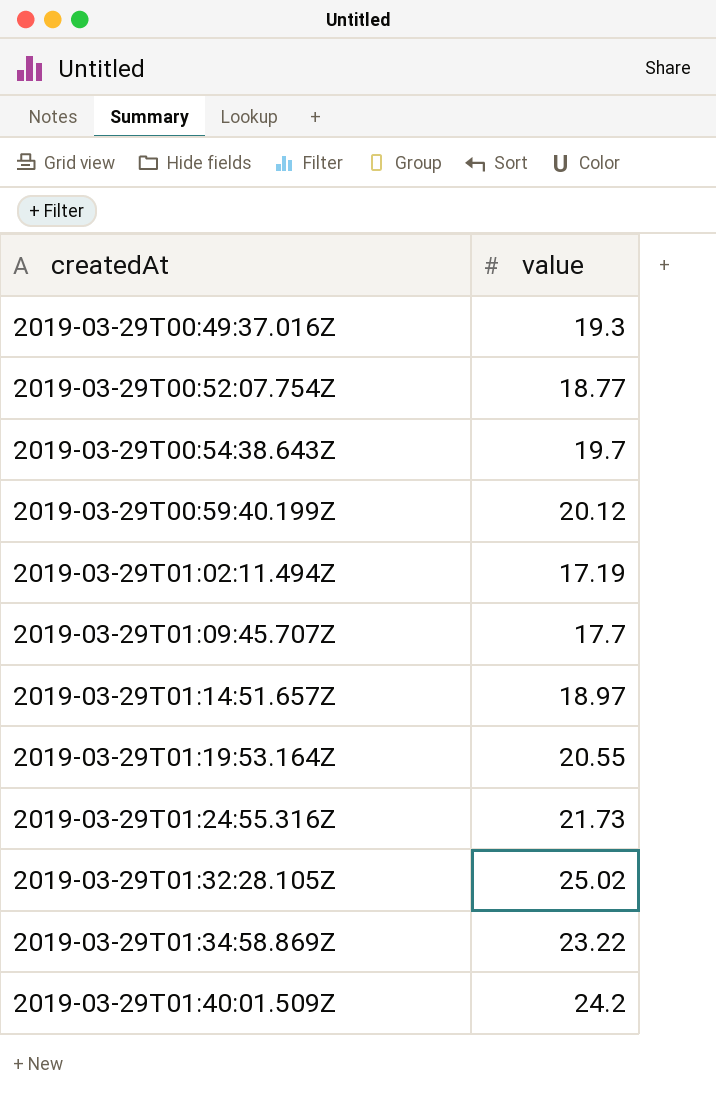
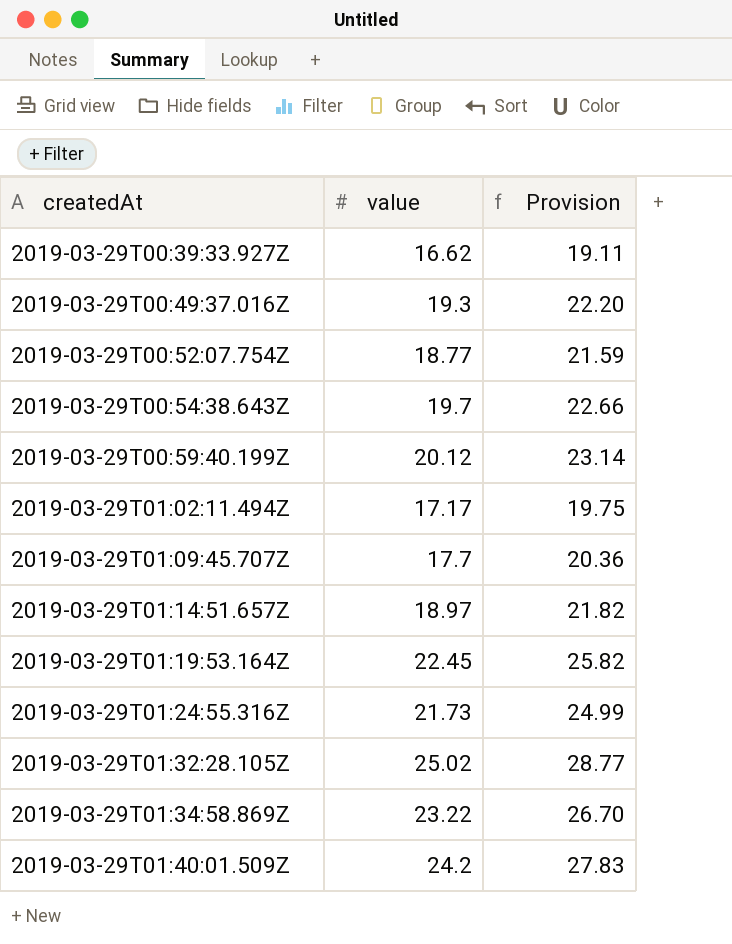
column Provision | formula: none -> [value] * 1.15
row 2019-03-29T00:39:33.927Z: none -> 16.62 | 19.11
2019-03-29T01:02:11.494Z | value: 17.19 -> 17.17
2019-03-29T01:19:53.164Z | value: 20.55 -> 22.45

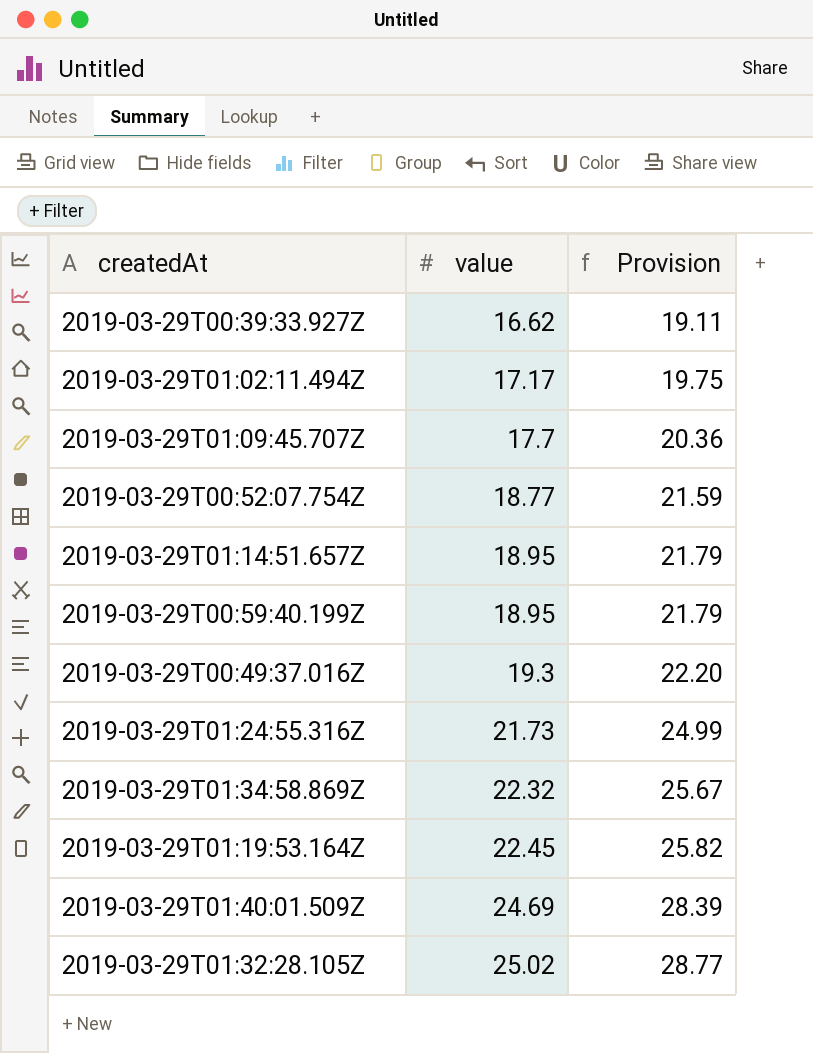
row order: createdAt ascending -> value ascending
row 2019-03-29T00:54:38.643Z: 19.7 | 22.66 -> none
2019-03-29T01:14:51.657Z | value: 18.97 -> 18.95
2019-03-29T01:14:51.657Z | Provision: 21.82 -> 21.79
2019-03-29T00:59:40.199Z | value: 20.12 -> 18.95
2019-03-29T00:59:40.199Z | Provision: 23.14 -> 21.79
2019-03-29T01:34:58.869Z | value: 23.22 -> 22.32
2019-03-29T01:34:58.869Z | Provision: 26.70 -> 25.67
2019-03-29T01:40:01.509Z | value: 24.2 -> 24.69
2019-03-29T01:40:01.509Z | Provision: 27.83 -> 28.39

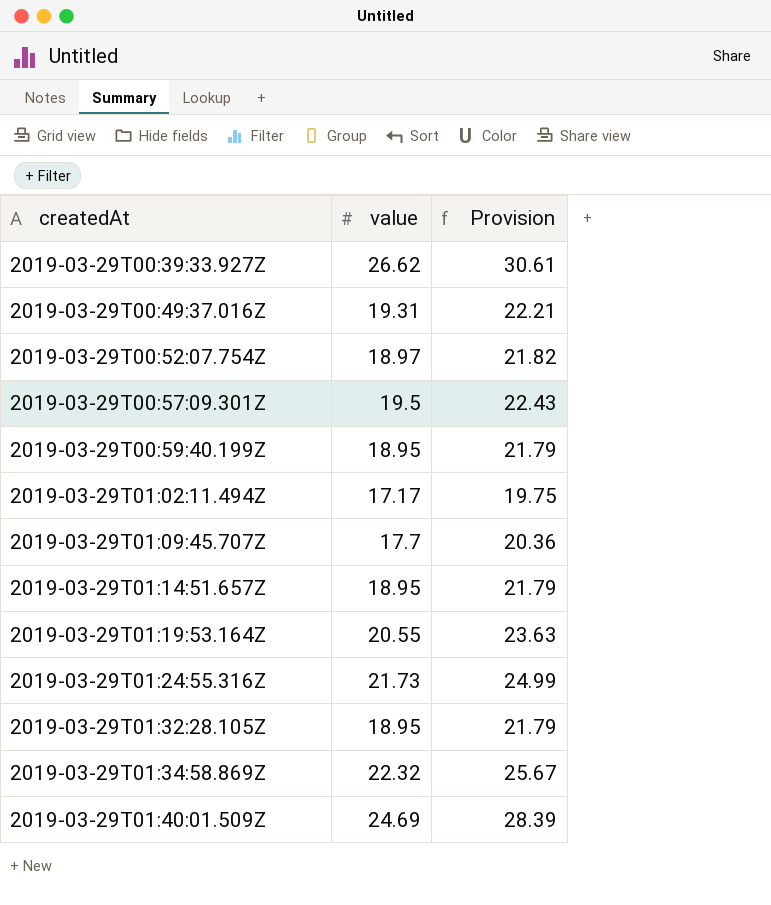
row order: value ascending -> createdAt ascending
2019-03-29T00:39:33.927Z | value: 16.62 -> 26.62
2019-03-29T00:39:33.927Z | Provision: 19.11 -> 30.61
2019-03-29T00:49:37.016Z | value: 19.3 -> 19.31
2019-03-29T00:49:37.016Z | Provision: 22.20 -> 22.21
2019-03-29T00:52:07.754Z | value: 18.77 -> 18.97
2019-03-29T00:52:07.754Z | Provision: 21.59 -> 21.82
row 2019-03-29T00:57:09.301Z: none -> 19.5 | 22.43
2019-03-29T01:19:53.164Z | value: 22.45 -> 20.55
2019-03-29T01:19:53.164Z | Provision: 25.82 -> 23.63
2019-03-29T01:32:28.105Z | value: 25.02 -> 18.95
2019-03-29T01:32:28.105Z | Provision: 28.77 -> 21.79

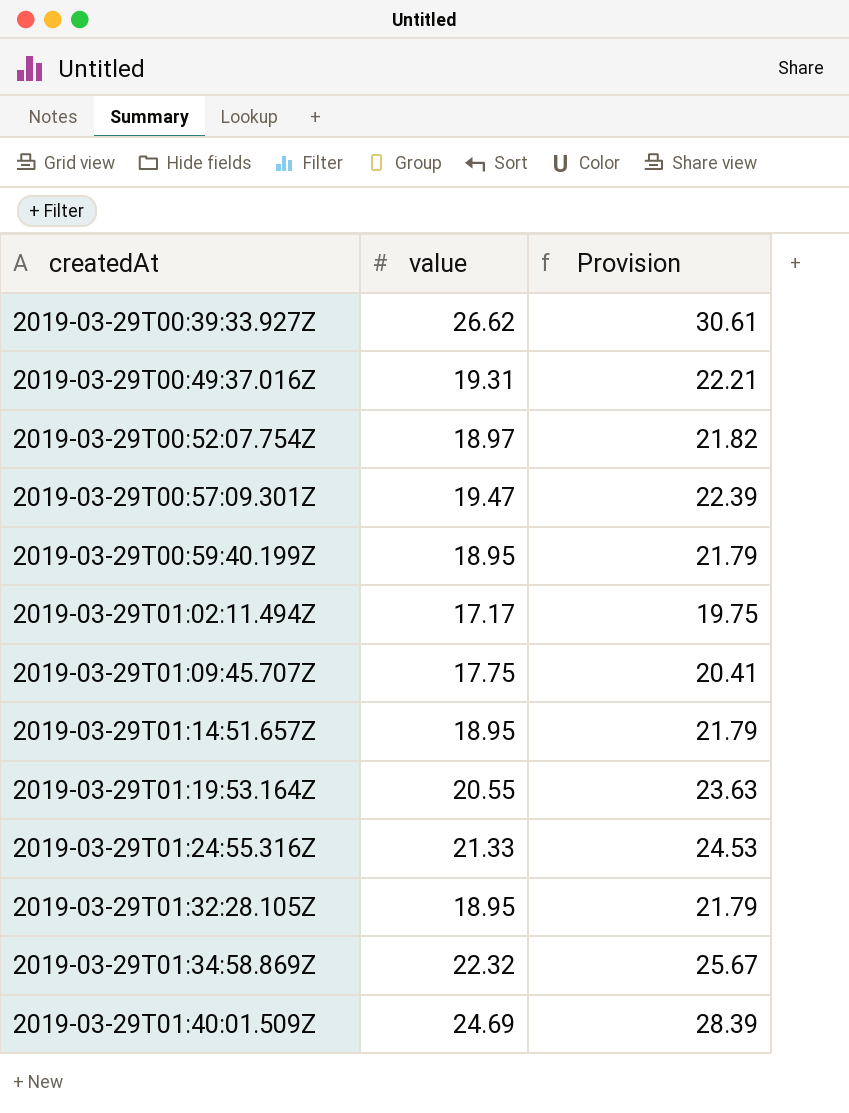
2019-03-29T00:57:09.301Z | value: 19.5 -> 19.47
2019-03-29T00:57:09.301Z | Provision: 22.43 -> 22.39
2019-03-29T01:09:45.707Z | value: 17.7 -> 17.75
2019-03-29T01:09:45.707Z | Provision: 20.36 -> 20.41
2019-03-29T01:24:55.316Z | value: 21.73 -> 21.33
2019-03-29T01:24:55.316Z | Provision: 24.99 -> 24.53

